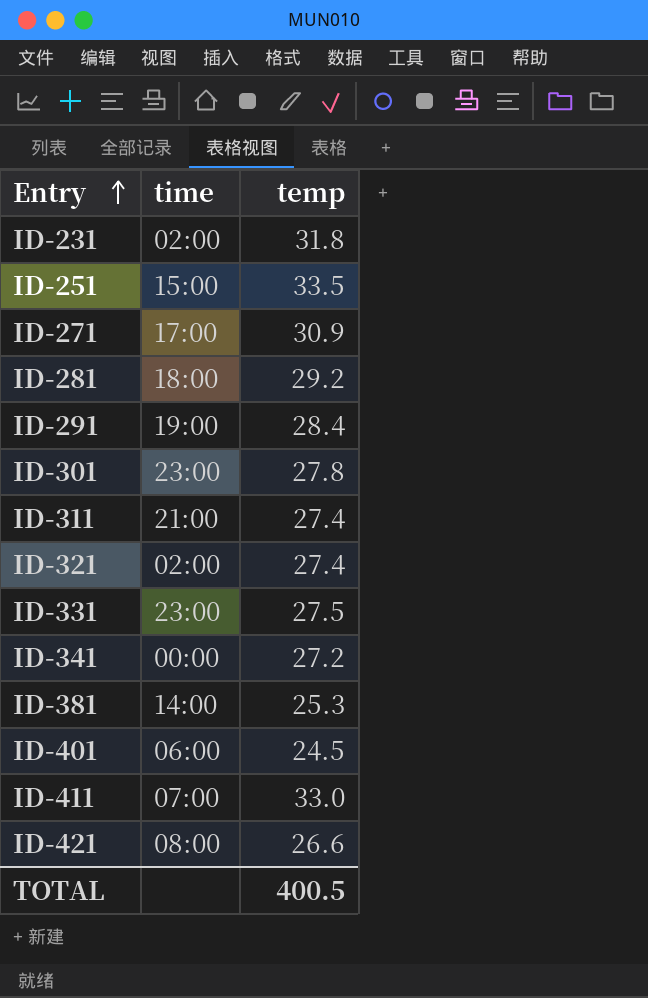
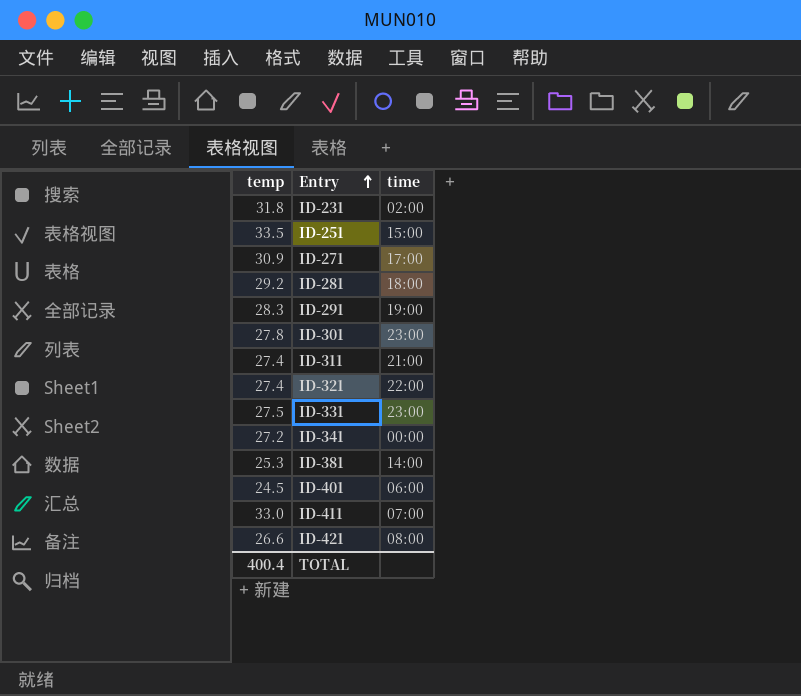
column temp | position: 3 -> 1
ID-291 | temp: 28.4 -> 28.3
ID-321 | time: 02:00 -> 22:00
TOTAL | temp: 400.5 -> 400.4

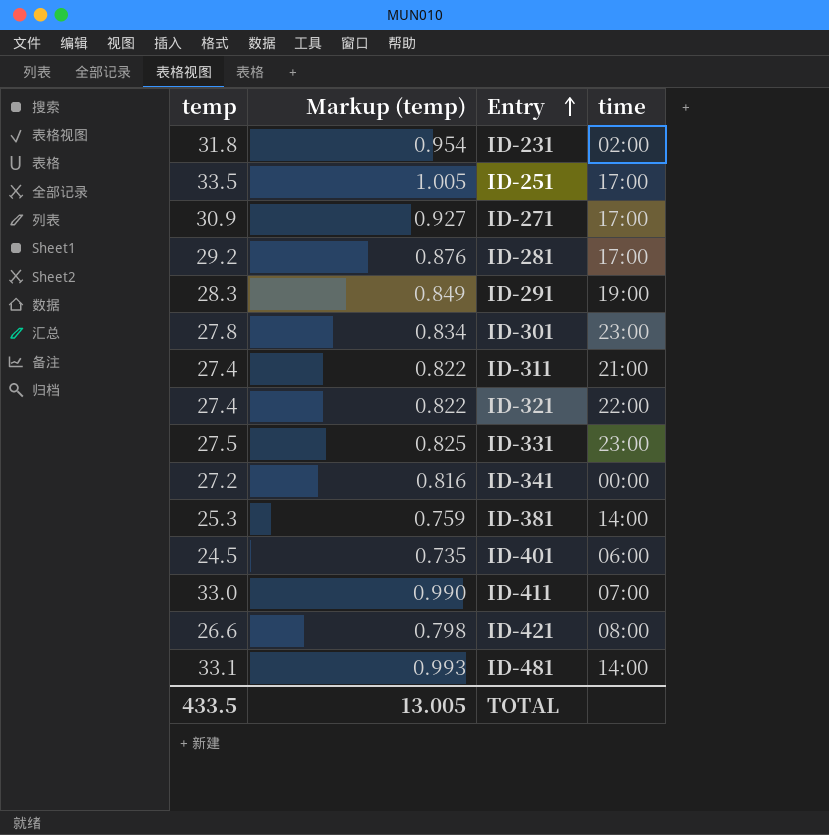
column Markup (temp) | formula: none -> [temp] * 0.03
ID-251 | time: 15:00 -> 17:00
ID-281 | time: 18:00 -> 17:00
row ID-481: none -> 33.1 | 0.993 | 14:00
TOTAL | temp: 400.4 -> 433.5

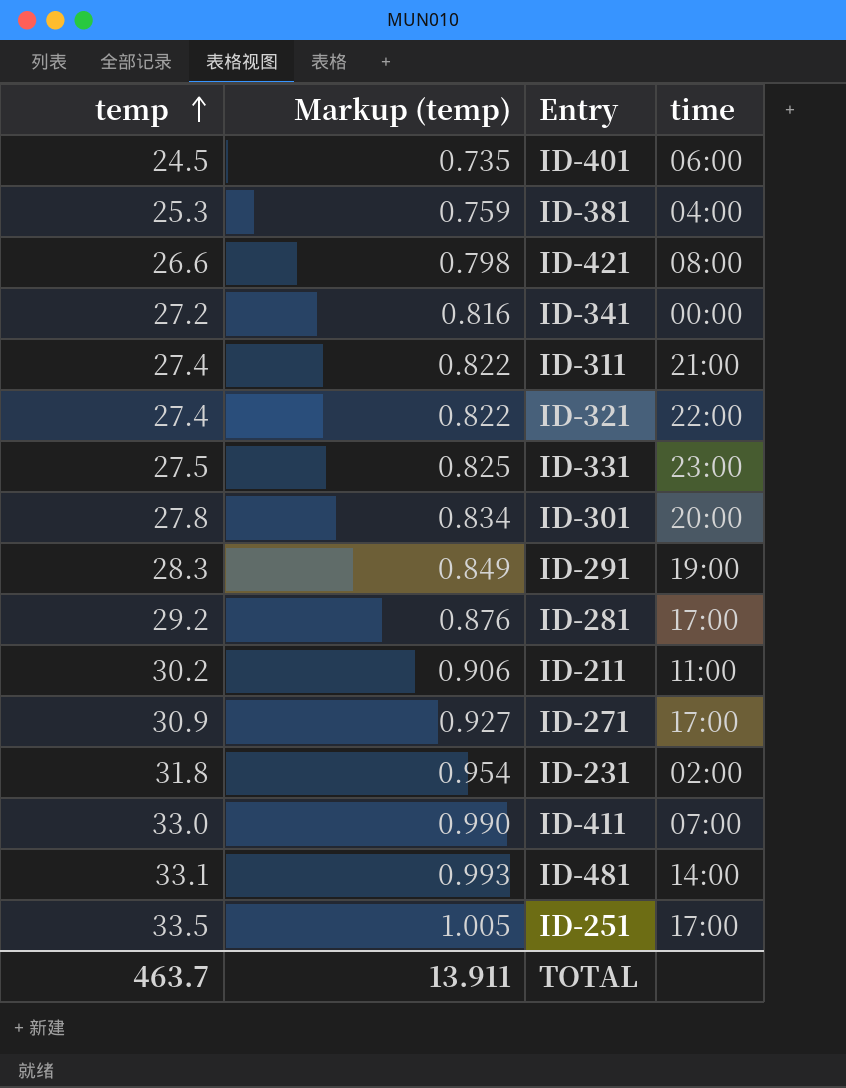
row order: Entry ascending -> temp ascending
ID-381 | time: 14:00 -> 04:00
ID-301 | time: 23:00 -> 20:00
row ID-211: none -> 30.2 | 0.906 | 11:00
TOTAL | temp: 433.5 -> 463.7
TOTAL | Markup (temp): 13.005 -> 13.911

